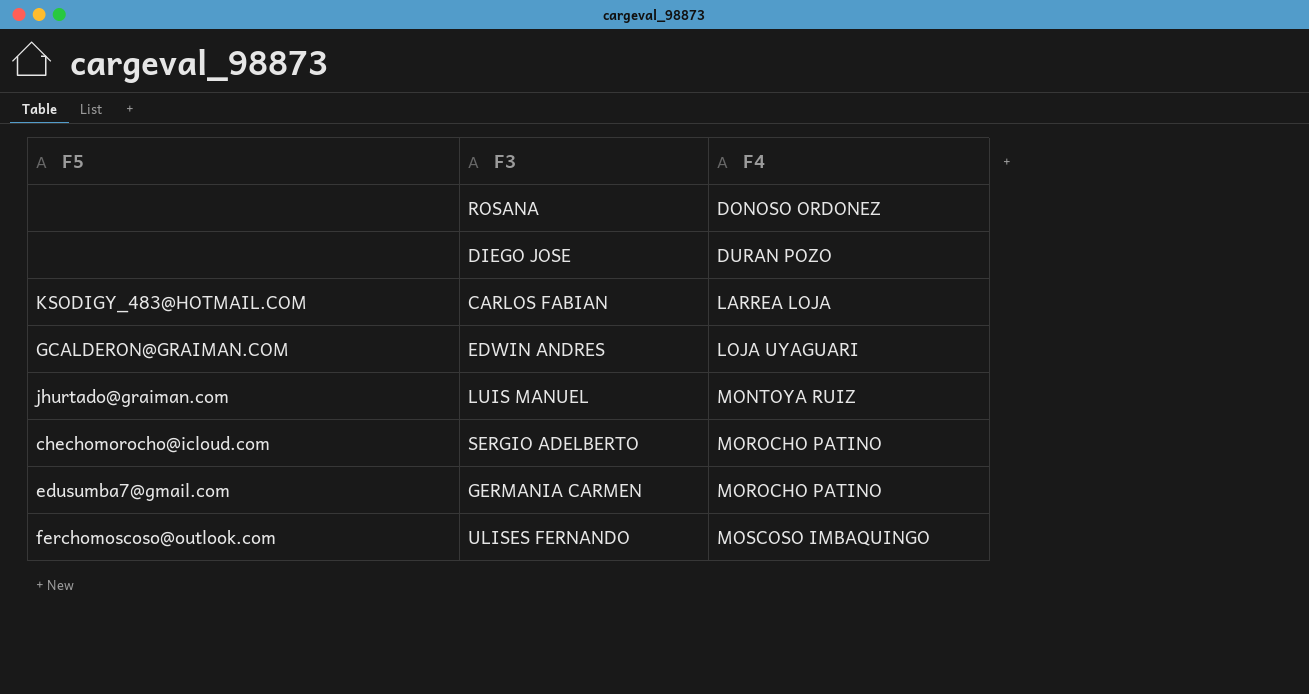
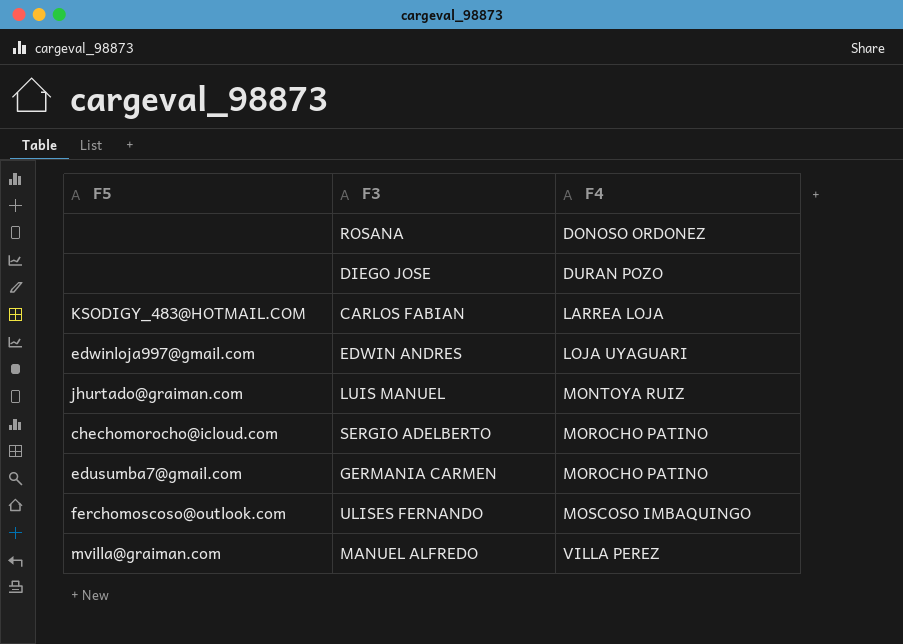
EDWIN ANDRES | F5: GCALDERON@GRAIMAN.COM -> edwinloja997@gmail.com
row MANUEL ALFREDO: none -> mvilla@graiman.com | VILLA PEREZ

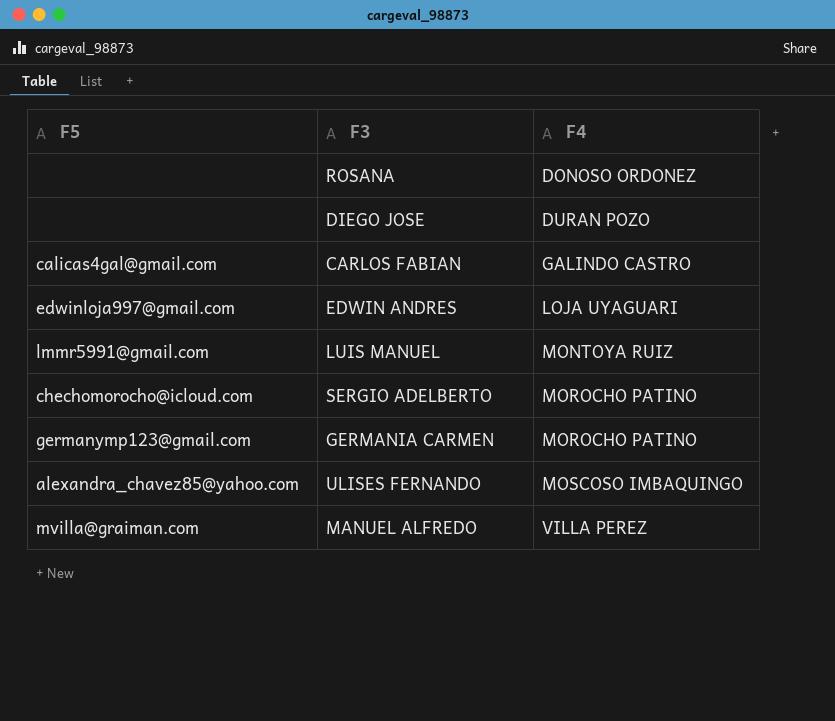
CARLOS FABIAN | F5: KSODIGY_483@HOTMAIL.COM -> calicas4gal@gmail.com
CARLOS FABIAN | F4: LARREA LOJA -> GALINDO CASTRO
LUIS MANUEL | F5: jhurtado@graiman.com -> lmmr5991@gmail.com
GERMANIA CARMEN | F5: edusumba7@gmail.com -> germanymp123@gmail.com
ULISES FERNANDO | F5: ferchomoscoso@outlook.com -> alexandra_chavez85@yahoo.com

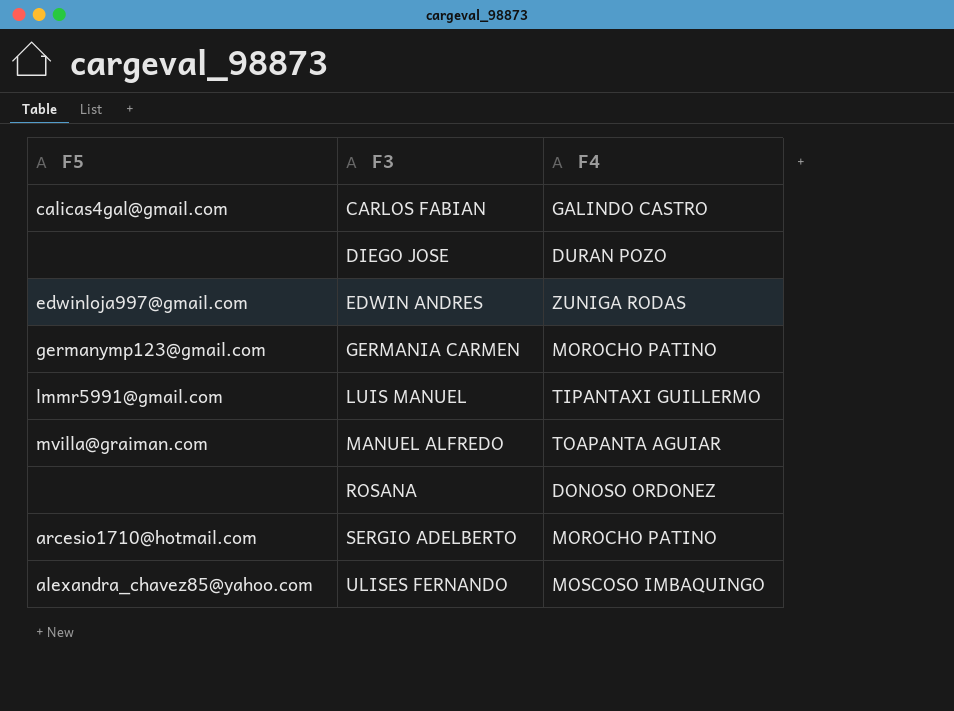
row order: F4 ascending -> F3 ascending
EDWIN ANDRES | F4: LOJA UYAGUARI -> ZUNIGA RODAS
LUIS MANUEL | F4: MONTOYA RUIZ -> TIPANTAXI GUILLERMO
MANUEL ALFREDO | F4: VILLA PEREZ -> TOAPANTA AGUIAR
SERGIO ADELBERTO | F5: chechomorocho@icloud.com -> arcesio1710@hotmail.com

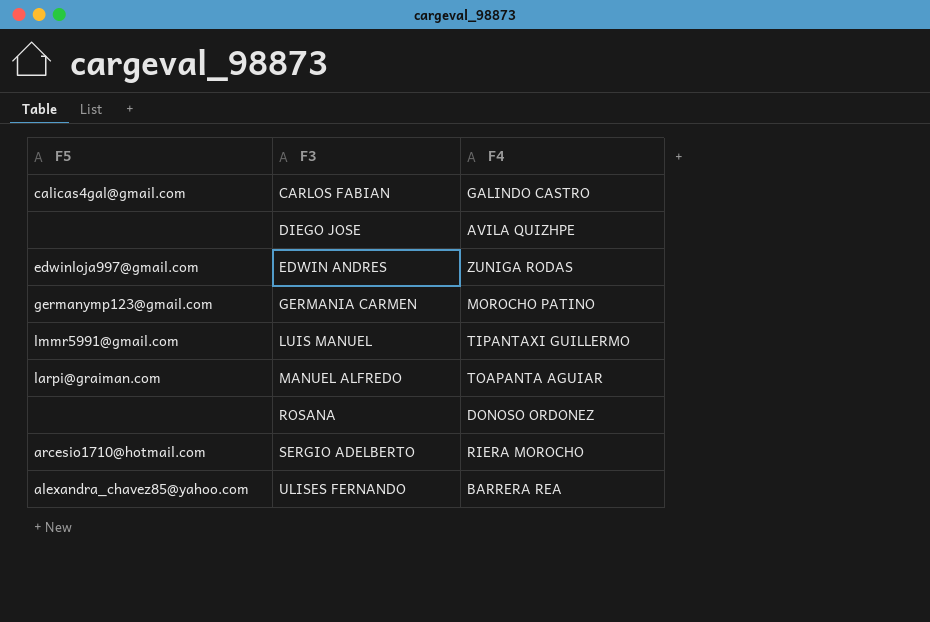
DIEGO JOSE | F4: DURAN POZO -> AVILA QUIZHPE
MANUEL ALFREDO | F5: mvilla@graiman.com -> larpi@graiman.com
SERGIO ADELBERTO | F4: MOROCHO PATINO -> RIERA MOROCHO
ULISES FERNANDO | F4: MOSCOSO IMBAQUINGO -> BARRERA REA

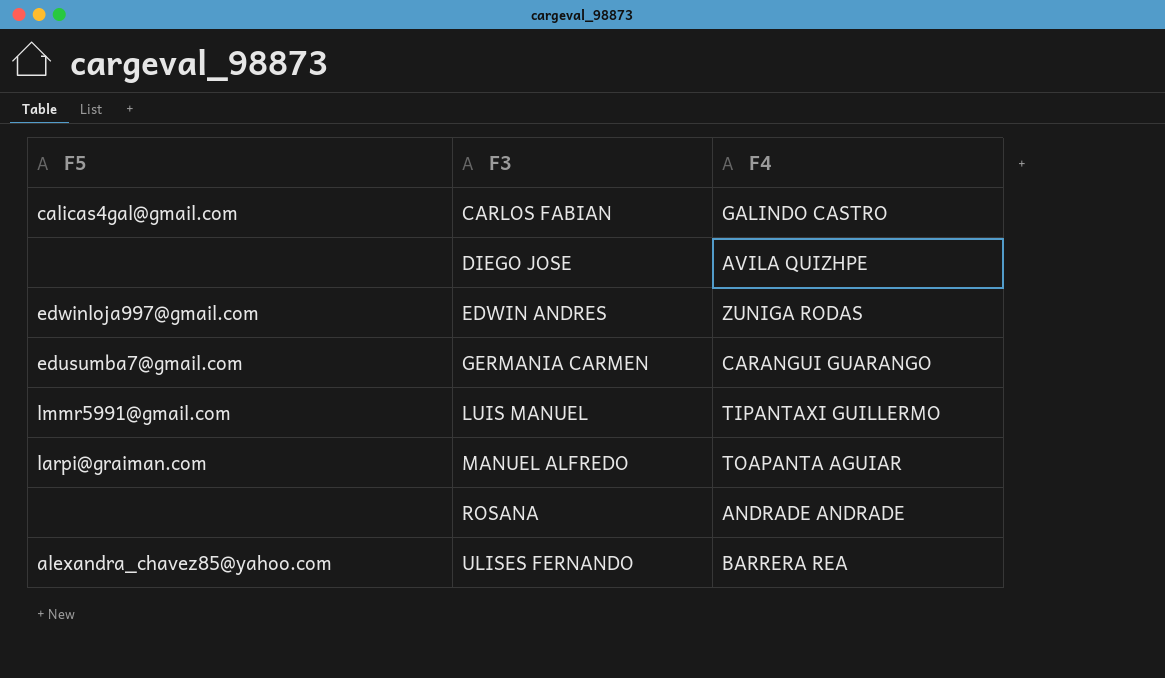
row SERGIO ADELBERTO: arcesio1710@hotmail.com | RIERA MOROCHO -> none
GERMANIA CARMEN | F5: germanymp123@gmail.com -> edusumba7@gmail.com
GERMANIA CARMEN | F4: MOROCHO PATINO -> CARANGUI GUARANGO
ROSANA | F4: DONOSO ORDONEZ -> ANDRADE ANDRADE

